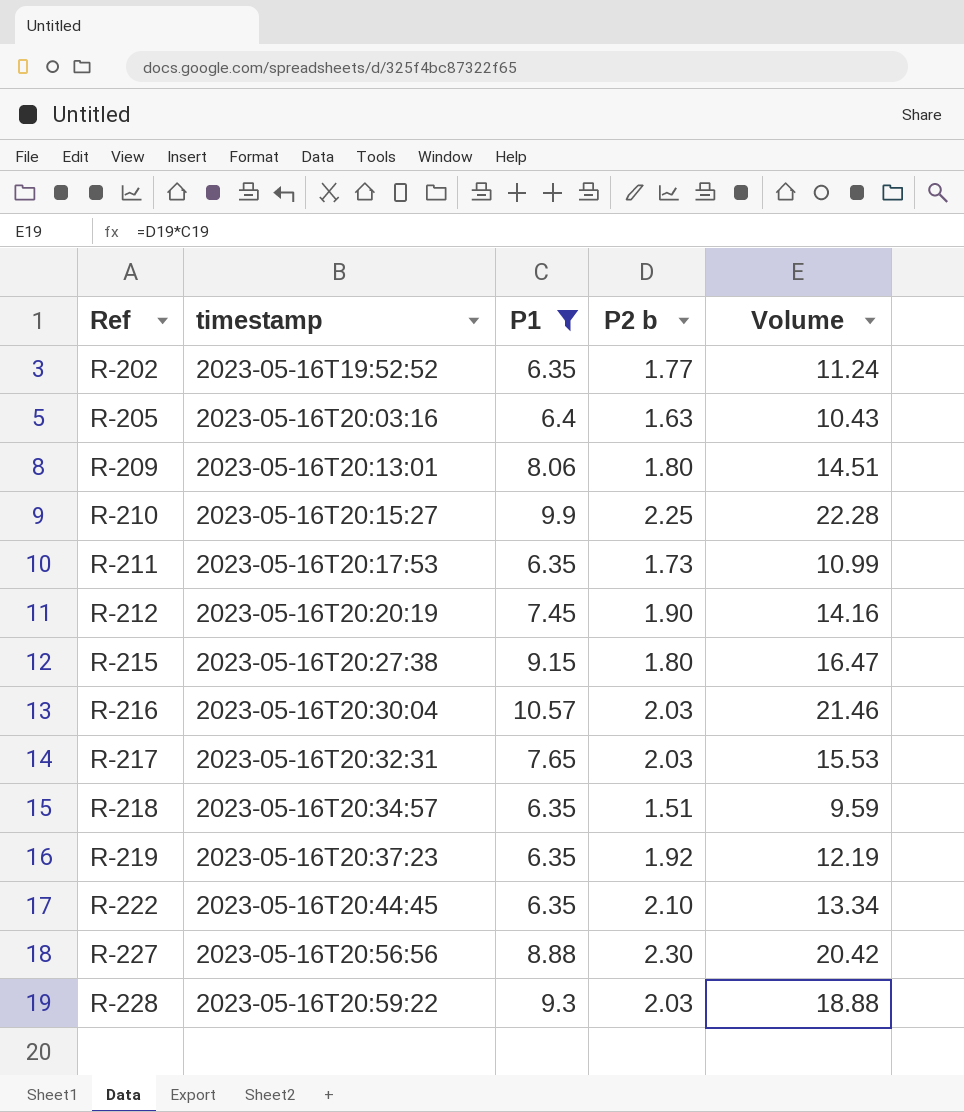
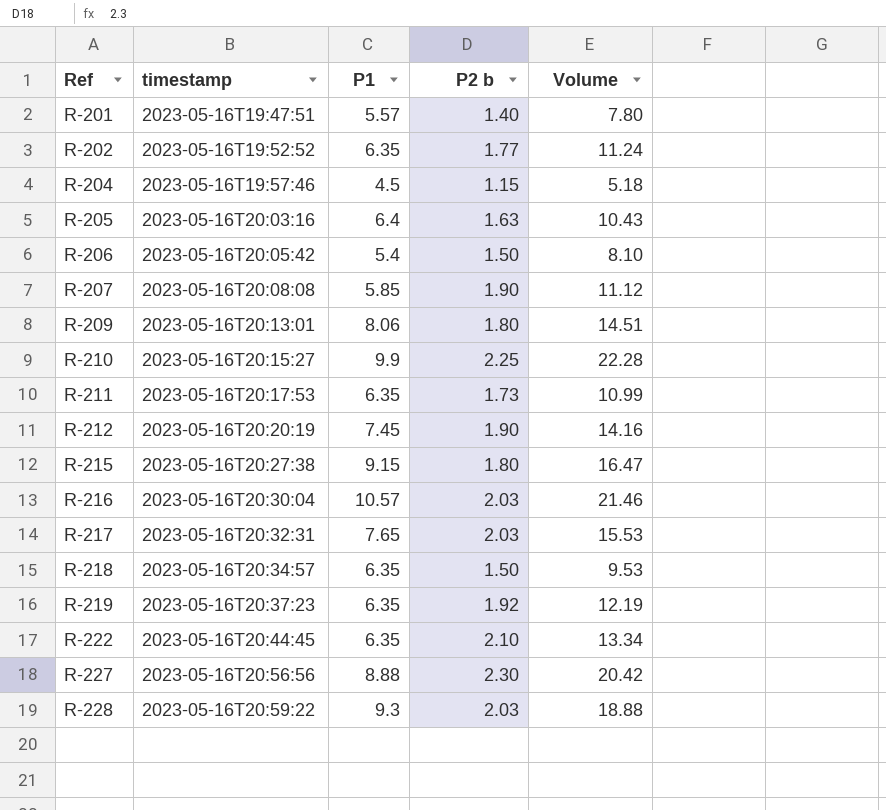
filter: P1 >= 6.35 -> none
R-218 | P2 b: 1.51 -> 1.50
R-218 | Volume: 9.59 -> 9.53

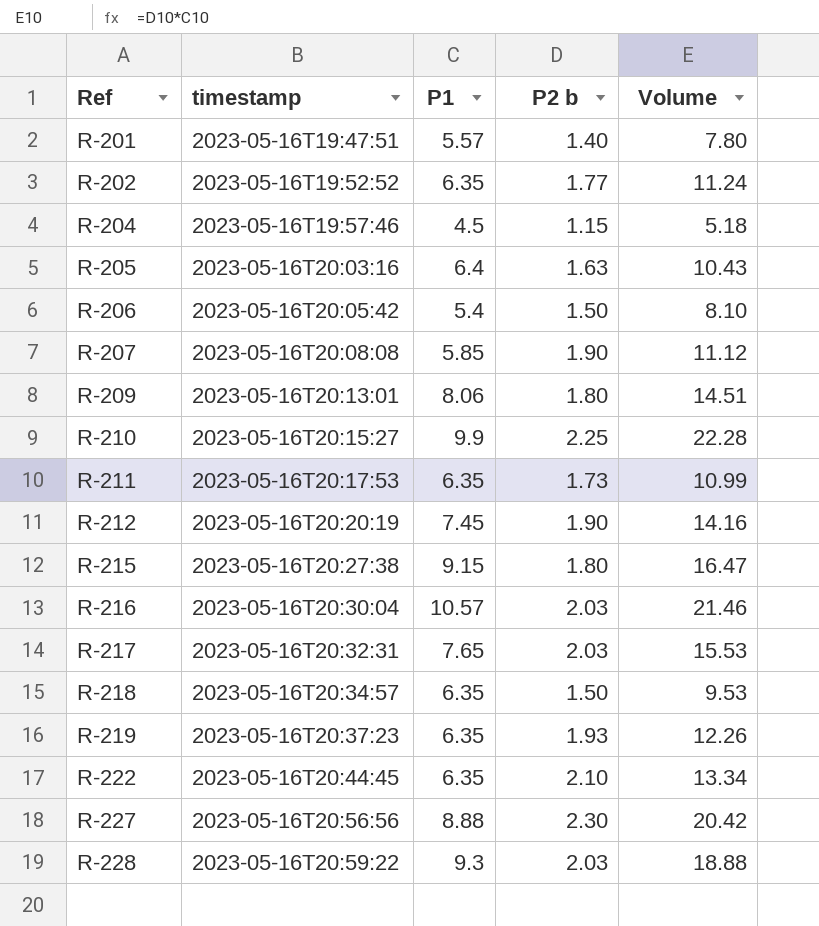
R-219 | P2 b: 1.92 -> 1.93
R-219 | Volume: 12.19 -> 12.26

